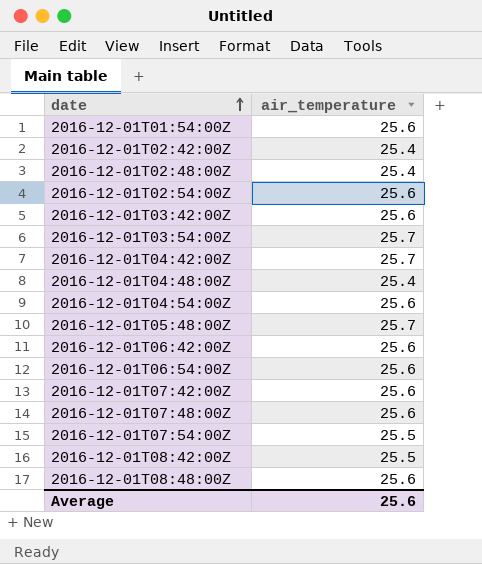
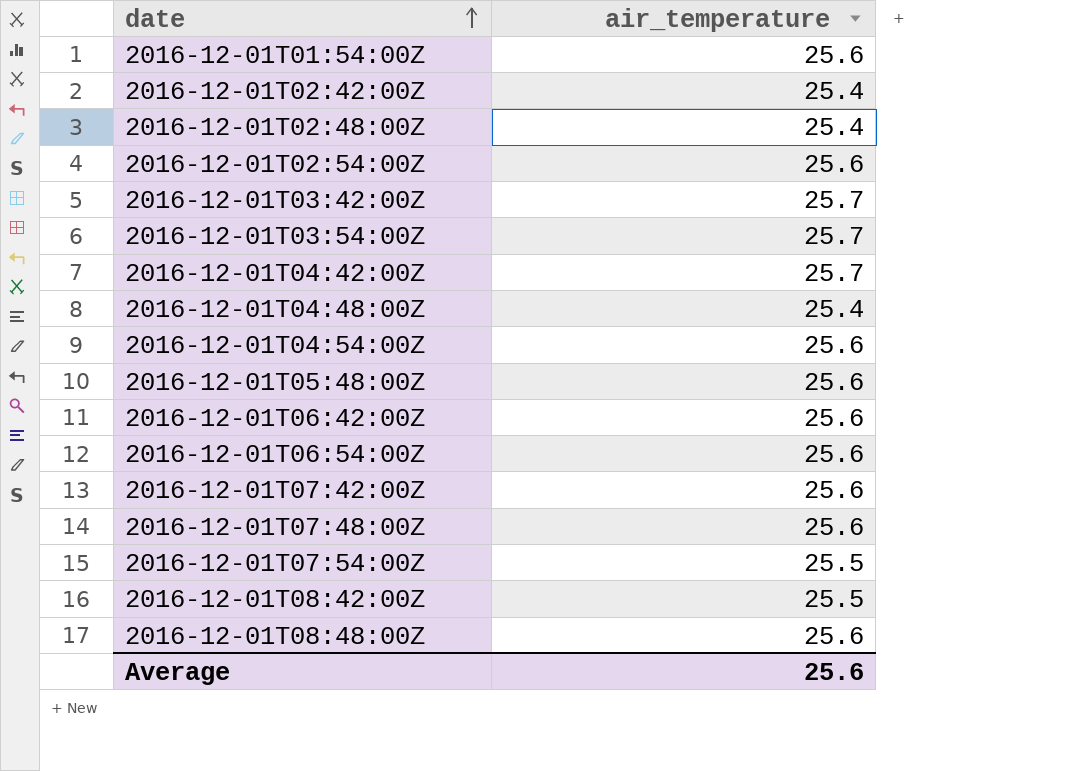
2016-12-01T03:42:00Z | air_temperature: 25.6 -> 25.7
2016-12-01T05:48:00Z | air_temperature: 25.7 -> 25.6

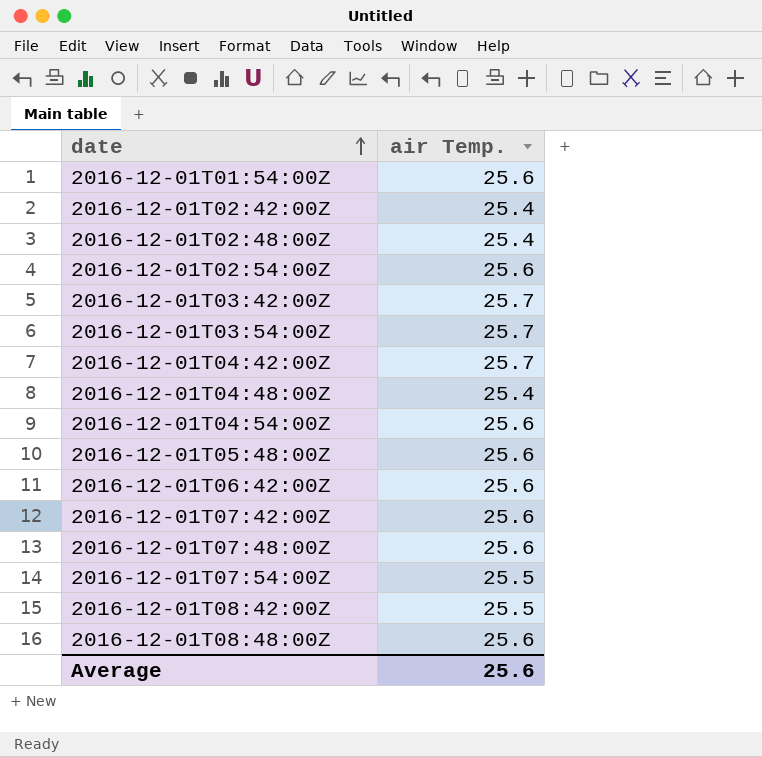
column name: air_temperature -> air Temp.
row 2016-12-01T06:54:00Z: 25.6 -> none

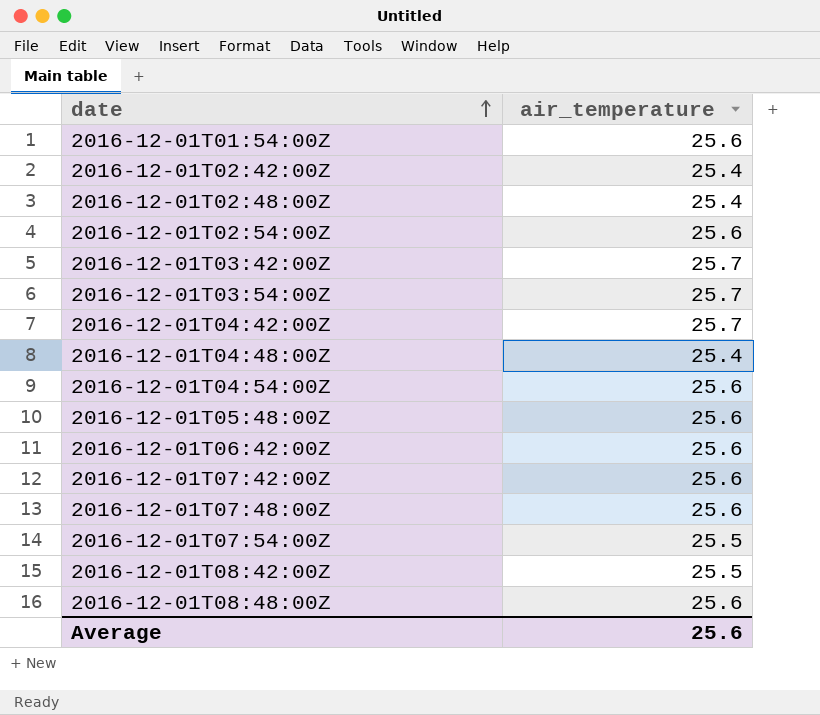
column name: air Temp. -> air_temperature

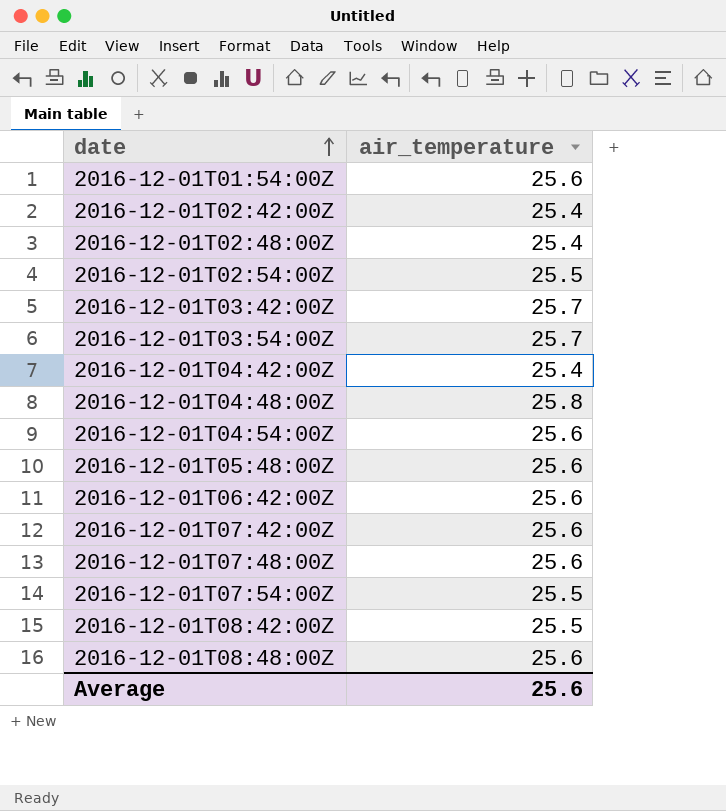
2016-12-01T02:54:00Z | air_temperature: 25.6 -> 25.5
2016-12-01T04:42:00Z | air_temperature: 25.7 -> 25.4
2016-12-01T04:48:00Z | air_temperature: 25.4 -> 25.8

